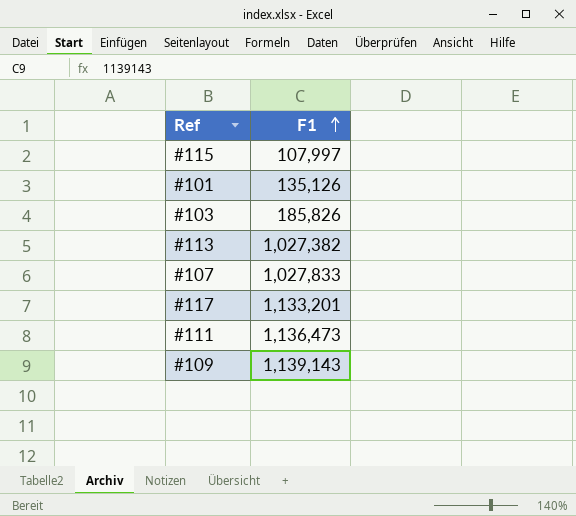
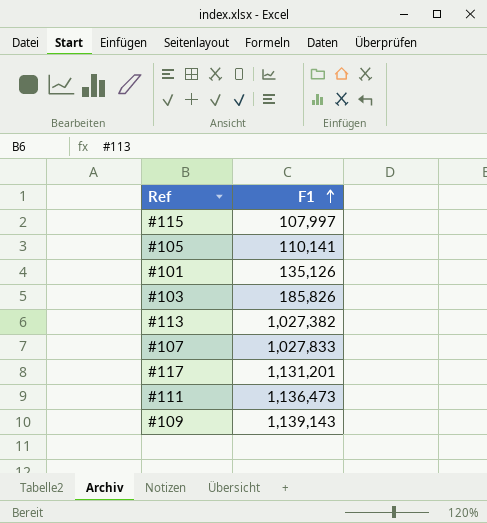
row #105: none -> 110,141
#117 | F1: 1,133,201 -> 1,131,201

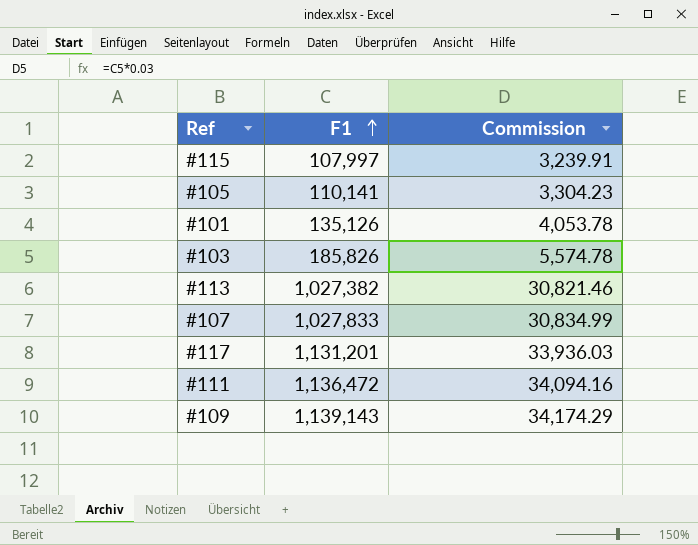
column Commission | formula: none -> [F1] * 0.03
#111 | F1: 1,136,473 -> 1,136,472

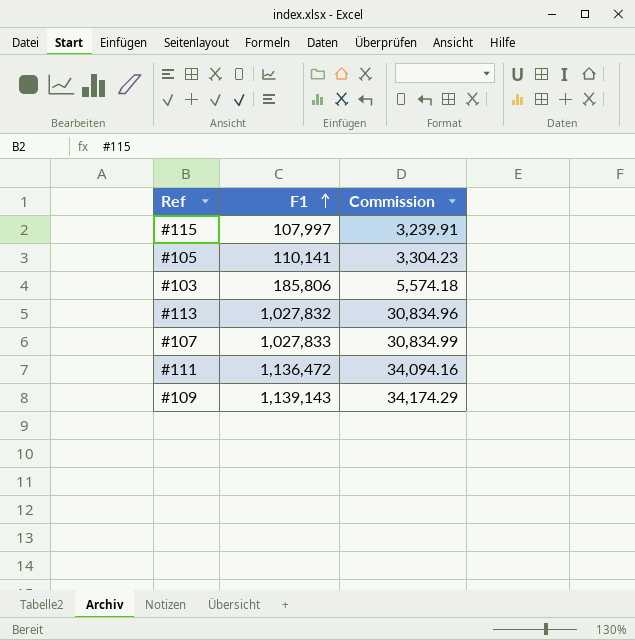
row #101: 135,126 | 4,053.78 -> none
row #117: 1,131,201 | 33,936.03 -> none
#103 | F1: 185,826 -> 185,806
#103 | Commission: 5,574.78 -> 5,574.18
#113 | F1: 1,027,382 -> 1,027,832
#113 | Commission: 30,821.46 -> 30,834.96

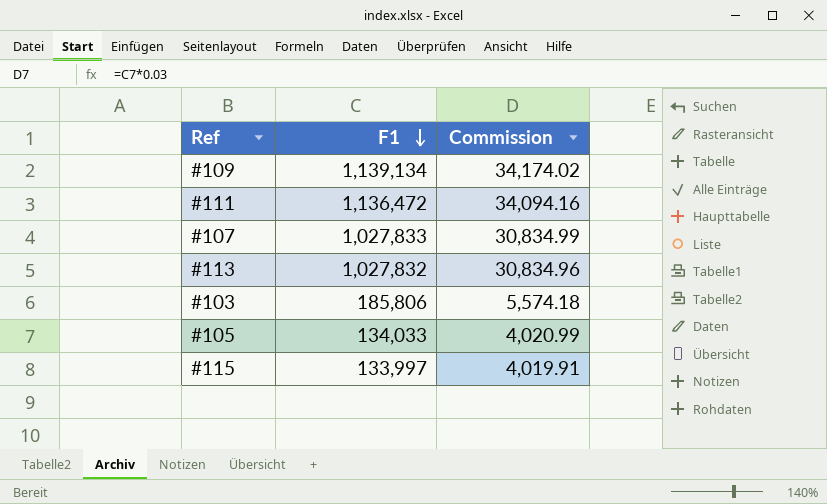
row order: F1 ascending -> F1 descending
#109 | F1: 1,139,143 -> 1,139,134
#109 | Commission: 34,174.29 -> 34,174.02
#105 | F1: 110,141 -> 134,033
#105 | Commission: 3,304.23 -> 4,020.99
#115 | F1: 107,997 -> 133,997
#115 | Commission: 3,239.91 -> 4,019.91

